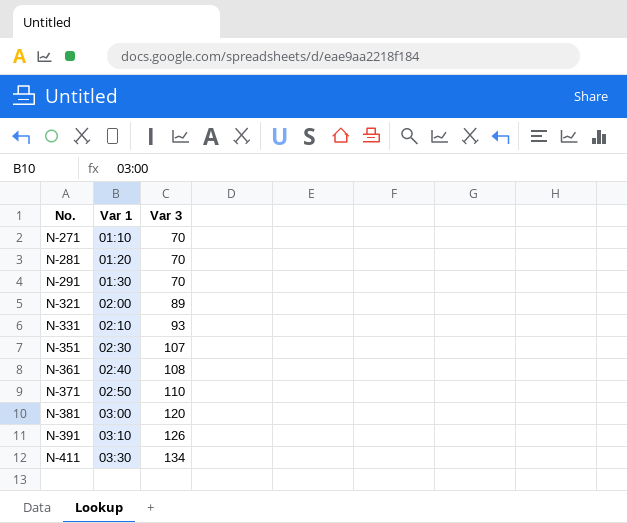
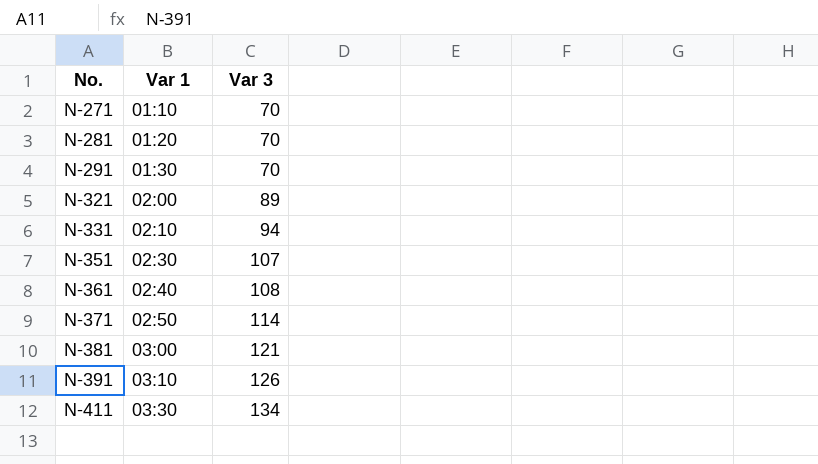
N-331 | Var 3: 93 -> 94
N-371 | Var 3: 110 -> 114
N-381 | Var 3: 120 -> 121

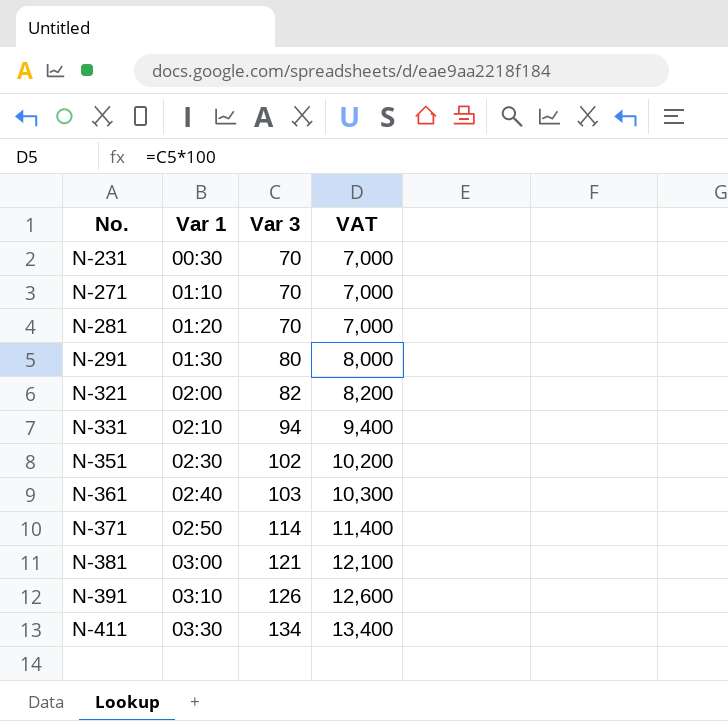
column VAT | formula: none -> [Var 3] * 100
row N-231: none -> 00:30 | 70 | 7,000
N-291 | Var 3: 70 -> 80
N-321 | Var 3: 89 -> 82
N-351 | Var 3: 107 -> 102
N-361 | Var 3: 108 -> 103

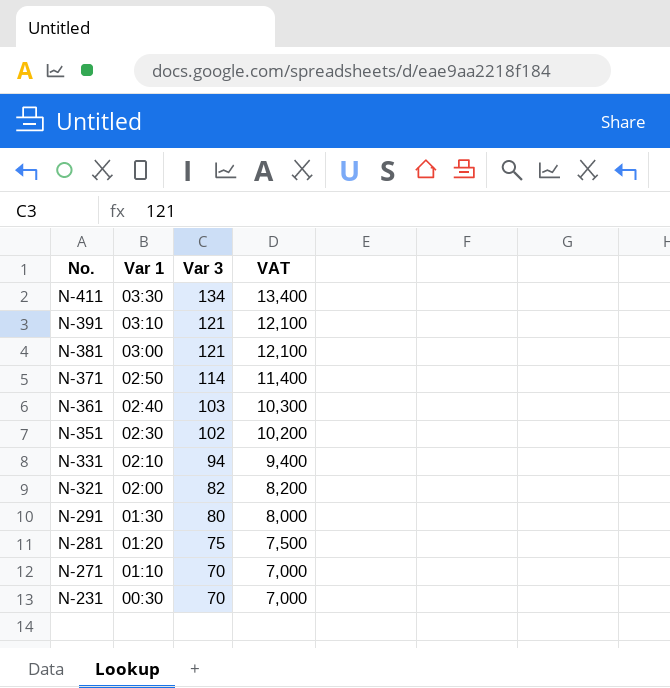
row order: No. ascending -> No. descending
N-391 | Var 3: 126 -> 121
N-391 | VAT: 12,600 -> 12,100
N-281 | Var 3: 70 -> 75
N-281 | VAT: 7,000 -> 7,500

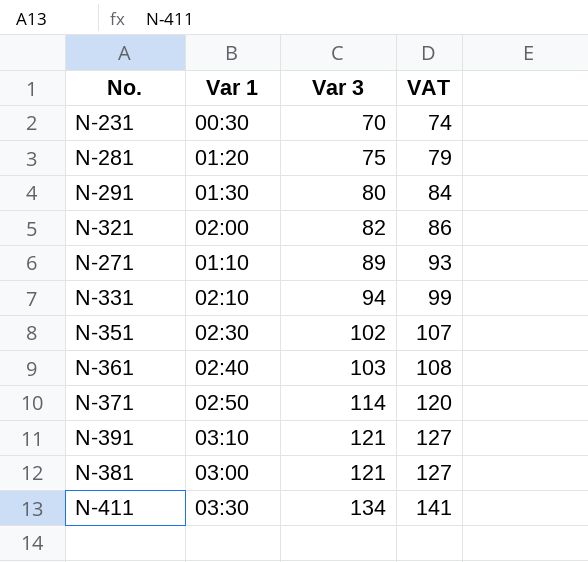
row order: No. descending -> Var 3 ascending
column VAT | formula: [Var 3] * 100 -> [Var 3] * 1.05
N-271 | Var 3: 70 -> 89

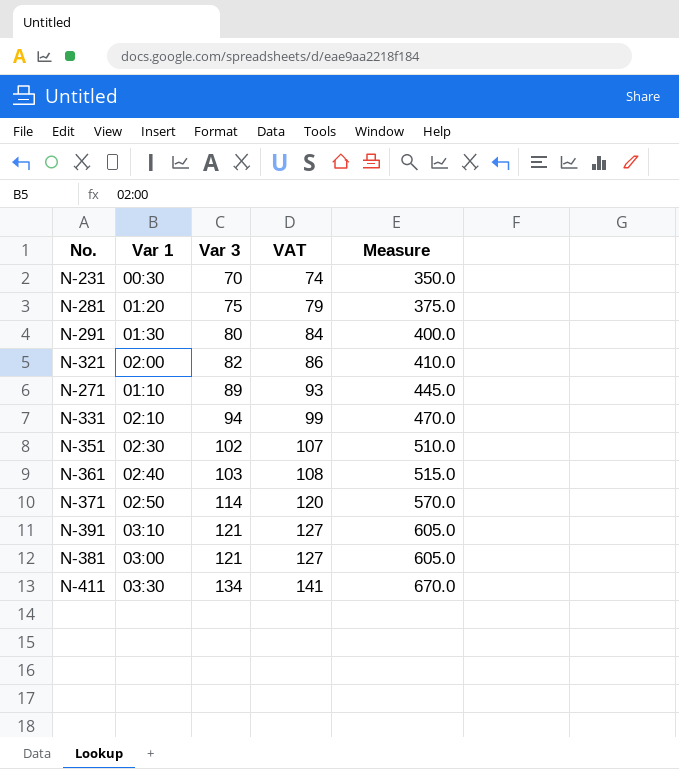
column Measure | formula: none -> [Var 3] * 5

